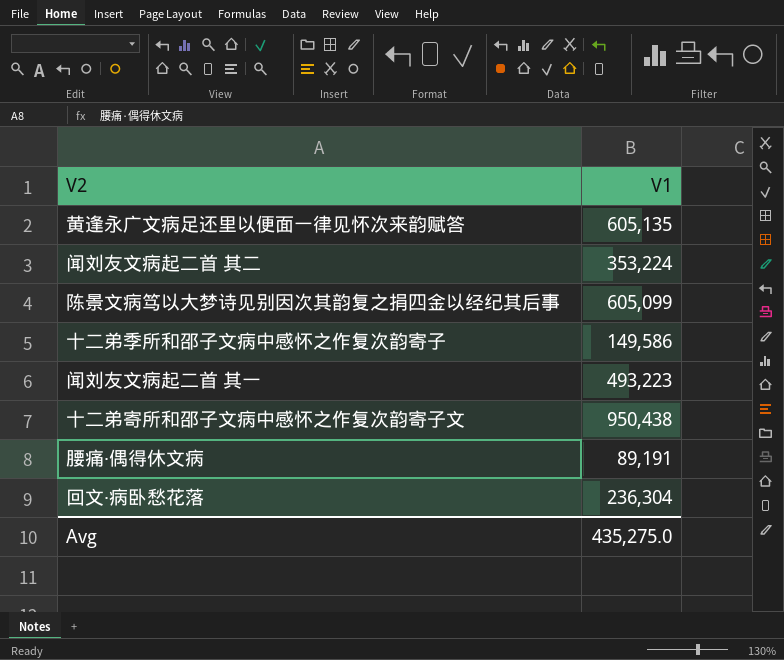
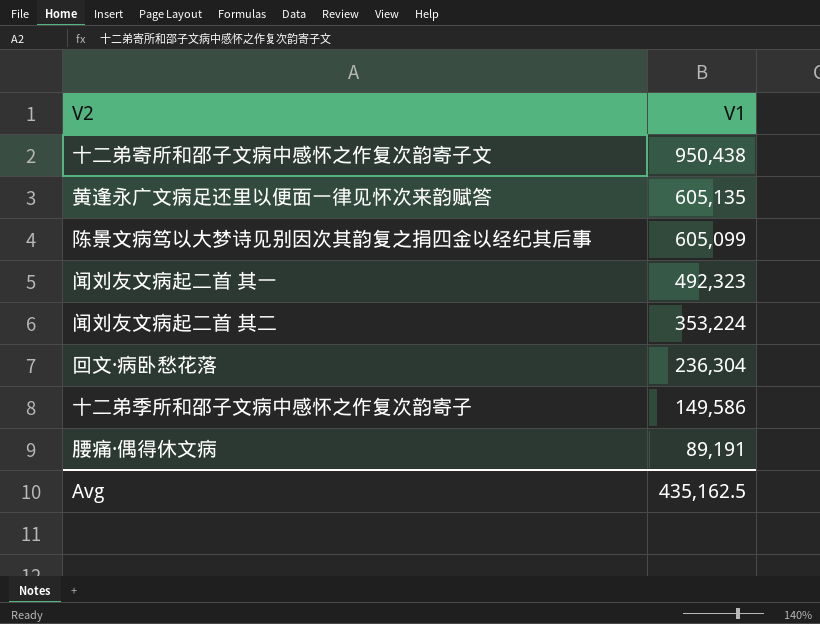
row order: none -> V1 descending
闻刘友文病起二首 其一 | V1: 493,223 -> 492,323
Avg | V1: 435,275.0 -> 435,162.5

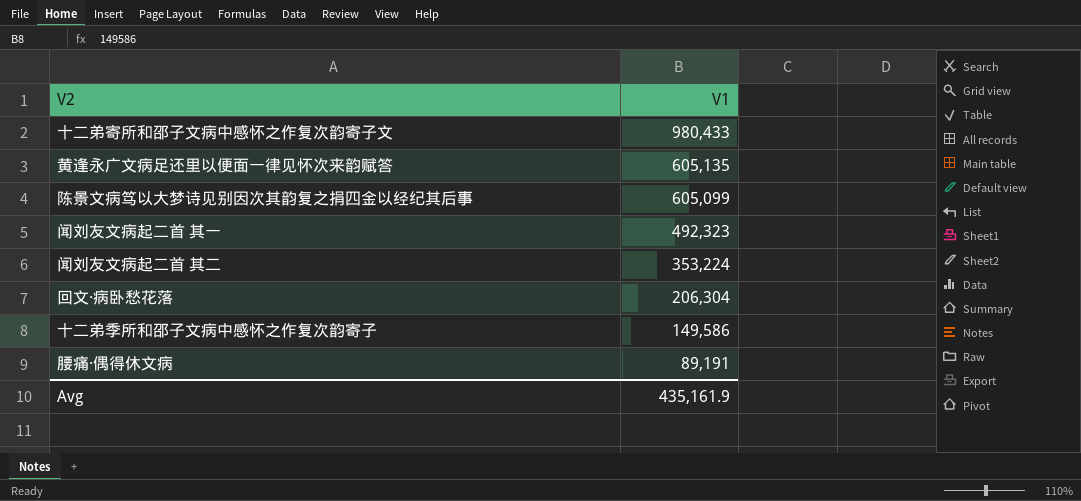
十二弟寄所和邵子文病中感怀之作复次韵寄子文 | V1: 950,438 -> 980,433
回文·病卧愁花落 | V1: 236,304 -> 206,304
Avg | V1: 435,162.5 -> 435,161.9

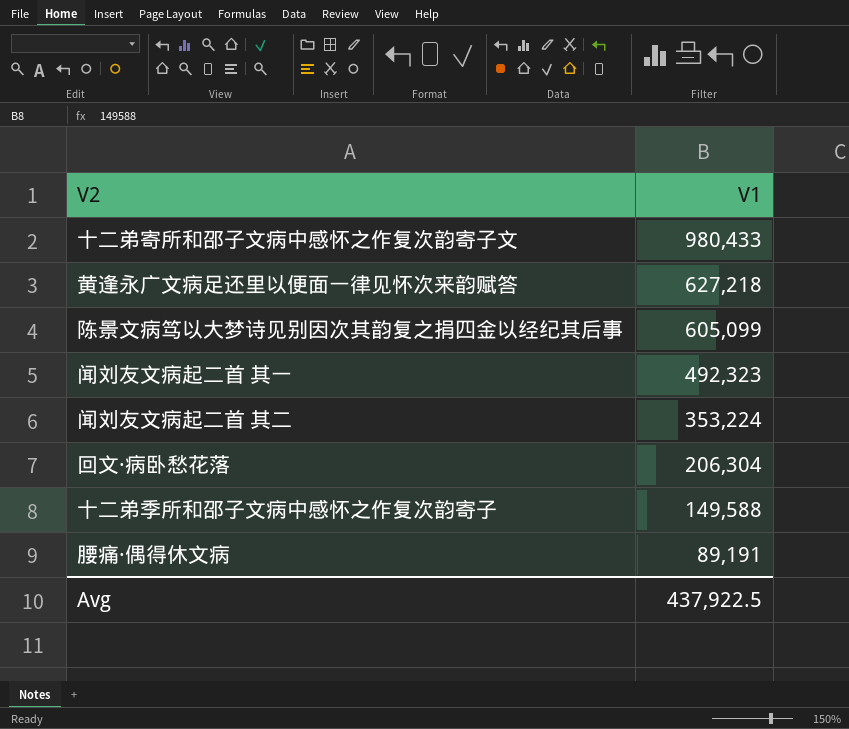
黄逢永广文病足还里以便面一律见怀次来韵赋答 | V1: 605,135 -> 627,218
十二弟季所和邵子文病中感怀之作复次韵寄子 | V1: 149,586 -> 149,588
Avg | V1: 435,161.9 -> 437,922.5

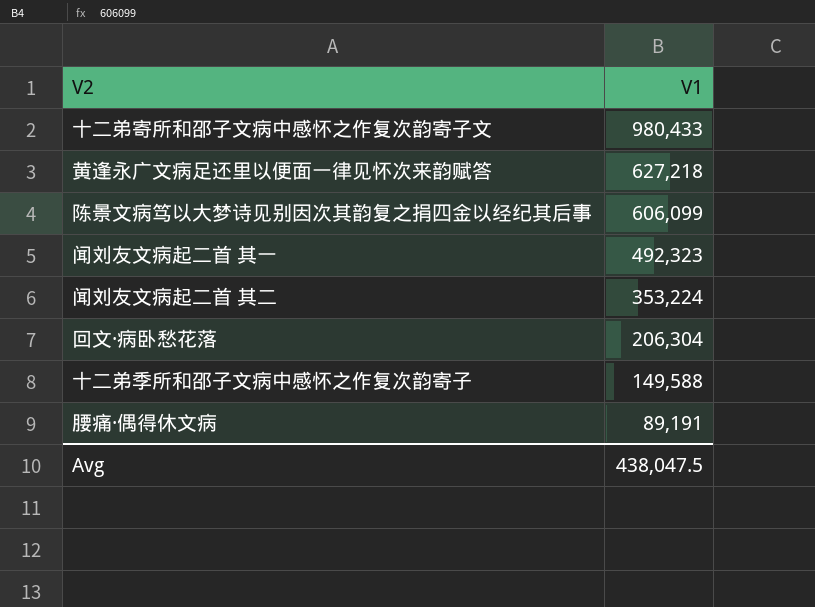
陈景文病笃以大梦诗见别因次其韵复之捐四金以经纪其后事 | V1: 605,099 -> 606,099
Avg | V1: 437,922.5 -> 438,047.5

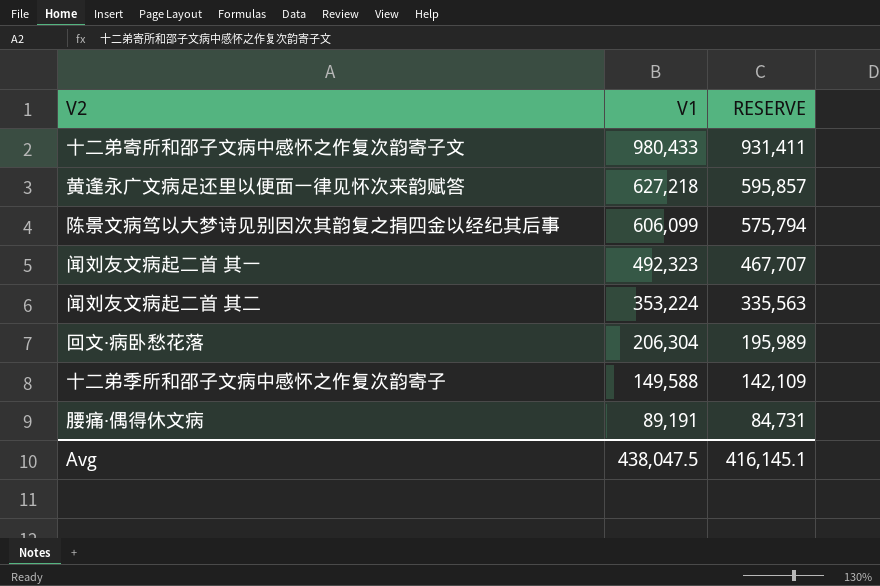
column RESERVE | formula: none -> [V1] * 0.95

